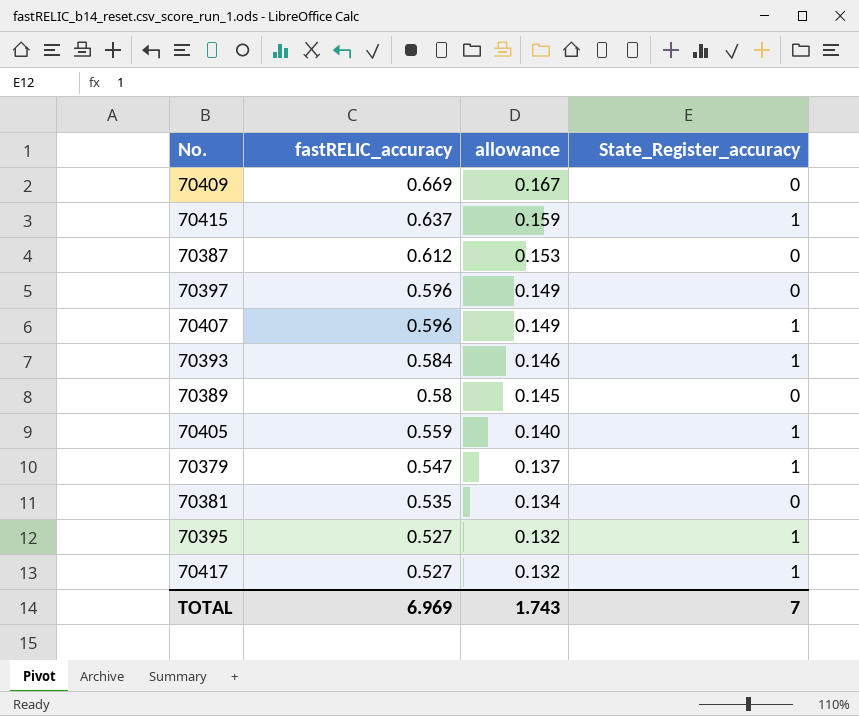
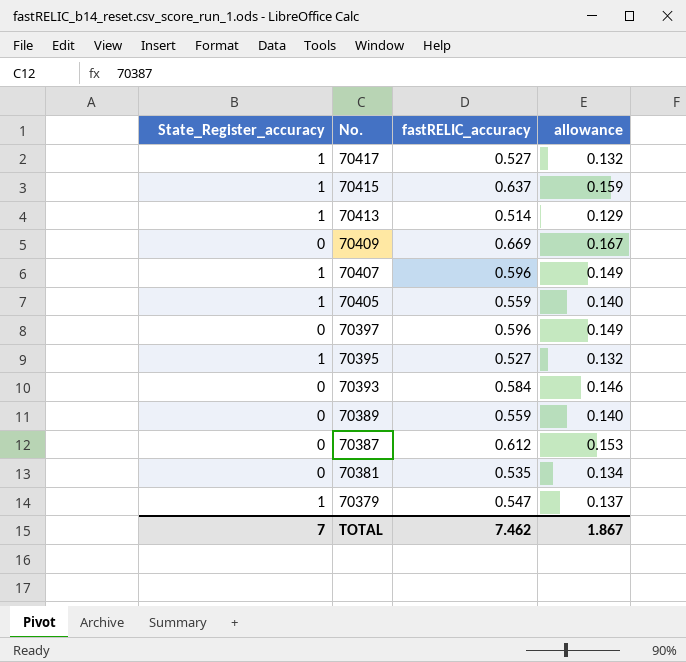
row order: fastRELIC_accuracy descending -> No. descending
column State_Register_accuracy | position: 4 -> 1
row 70413: none -> 1 | 0.514 | 0.129
70393 | State_Register_accuracy: 1 -> 0
70389 | fastRELIC_accuracy: 0.58 -> 0.559
70389 | allowance: 0.145 -> 0.140
TOTAL | fastRELIC_accuracy: 6.969 -> 7.462
TOTAL | allowance: 1.743 -> 1.867

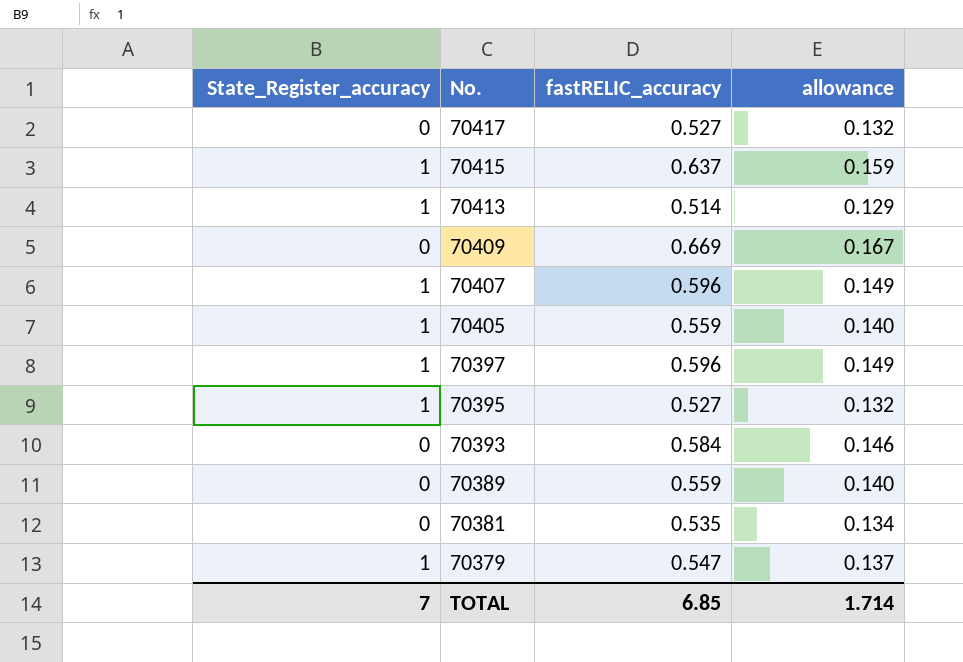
row 70387: 0 | 0.612 | 0.153 -> none
70417 | State_Register_accuracy: 1 -> 0
70397 | State_Register_accuracy: 0 -> 1
TOTAL | fastRELIC_accuracy: 7.462 -> 6.85
TOTAL | allowance: 1.867 -> 1.714

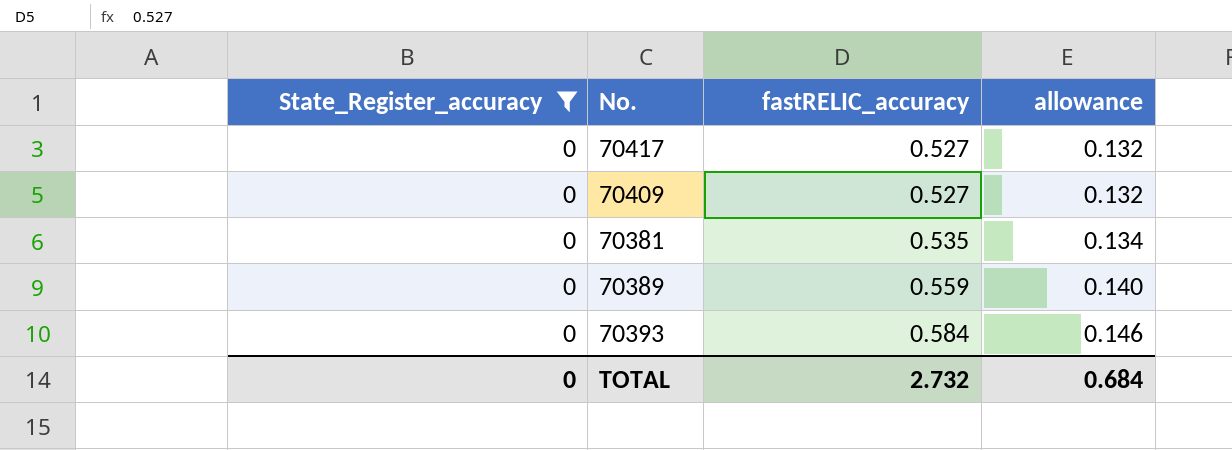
filter: none -> State_Register_accuracy = 0
row order: No. descending -> fastRELIC_accuracy ascending
70409 | fastRELIC_accuracy: 0.669 -> 0.527
70409 | allowance: 0.167 -> 0.132
TOTAL | State_Register_accuracy: 7 -> 0
TOTAL | fastRELIC_accuracy: 6.85 -> 2.732
TOTAL | allowance: 1.714 -> 0.684

